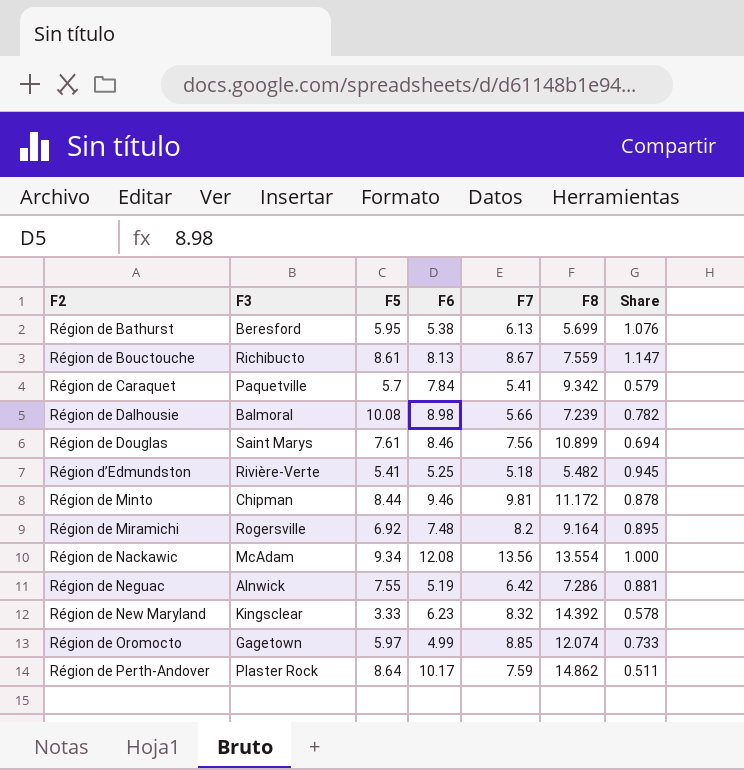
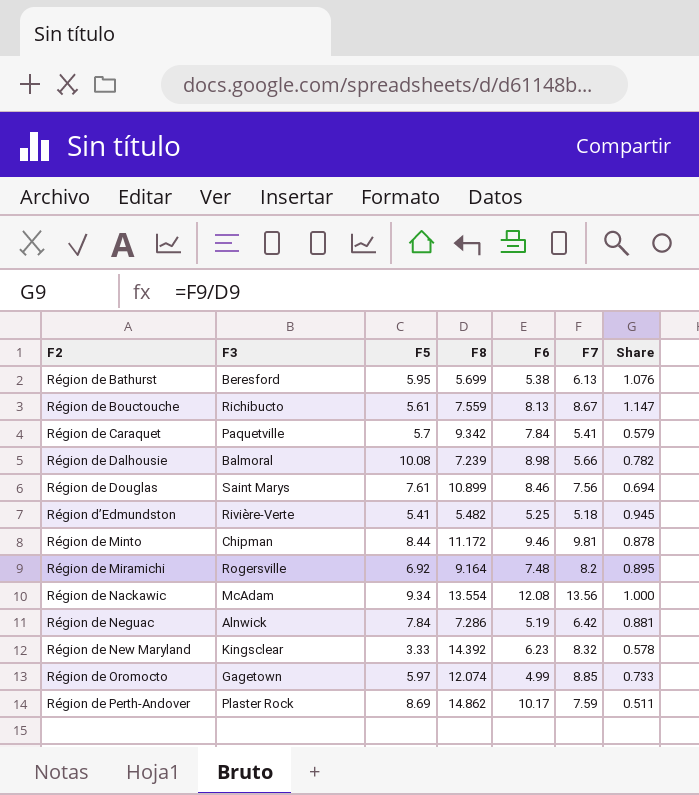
column F8 | position: 6 -> 4
Région de Bouctouche | F5: 8.61 -> 5.61
Région de Neguac | F5: 7.55 -> 7.84
Région de Perth-Andover | F5: 8.64 -> 8.69

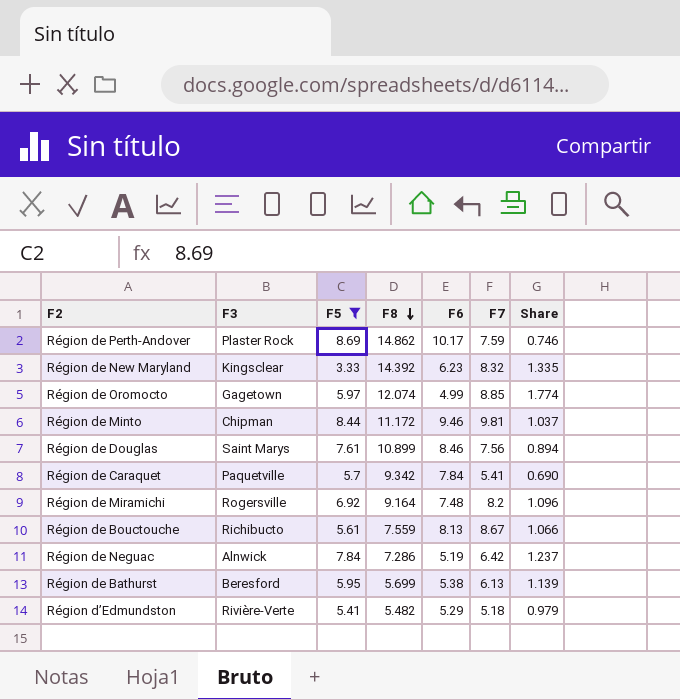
filter: none -> F5 <= 8.69
row order: none -> F8 descending
column Share | formula: [F7] / [F8] -> [F7] / [F6]
Région d’Edmundston | F6: 5.25 -> 5.29

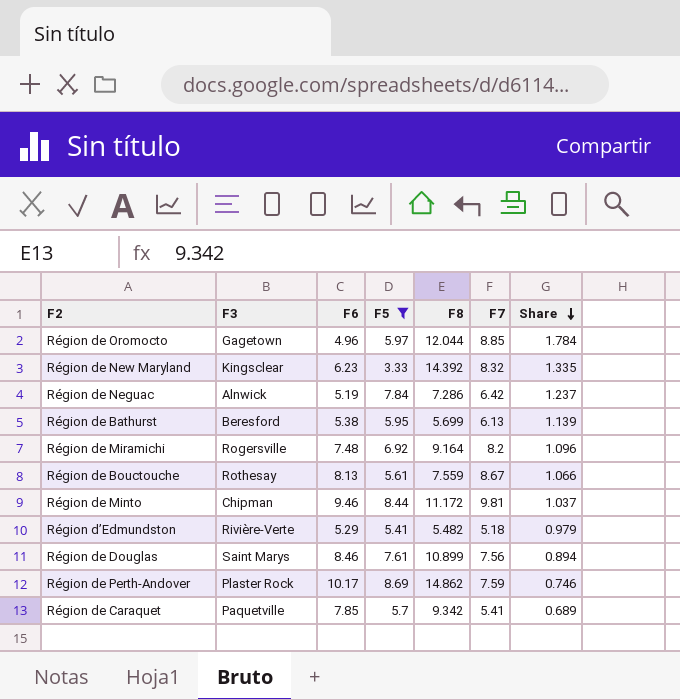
row order: F8 descending -> Share descending
column F6 | position: 5 -> 3
Région de Oromocto | F6: 4.99 -> 4.96
Région de Oromocto | F8: 12.074 -> 12.044
Région de Oromocto | Share: 1.774 -> 1.784
Région de Bouctouche | F3: Richibucto -> Rothesay
Région de Caraquet | F6: 7.84 -> 7.85
Région de Caraquet | Share: 0.690 -> 0.689

